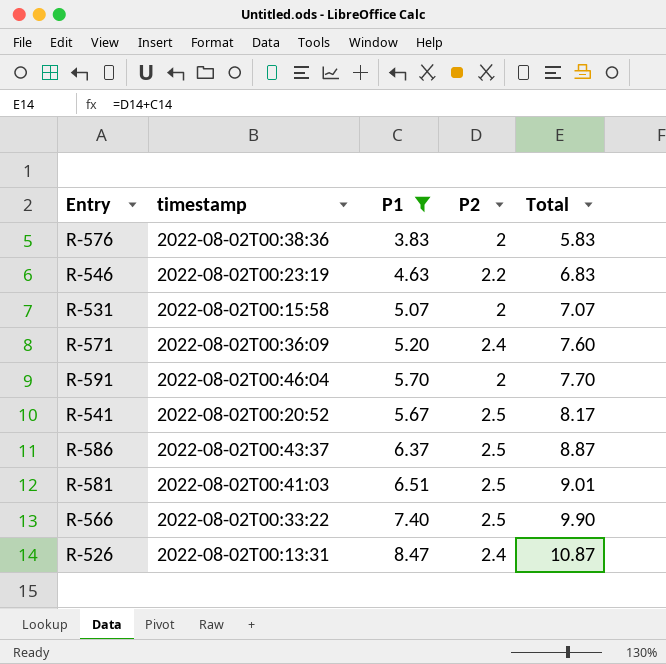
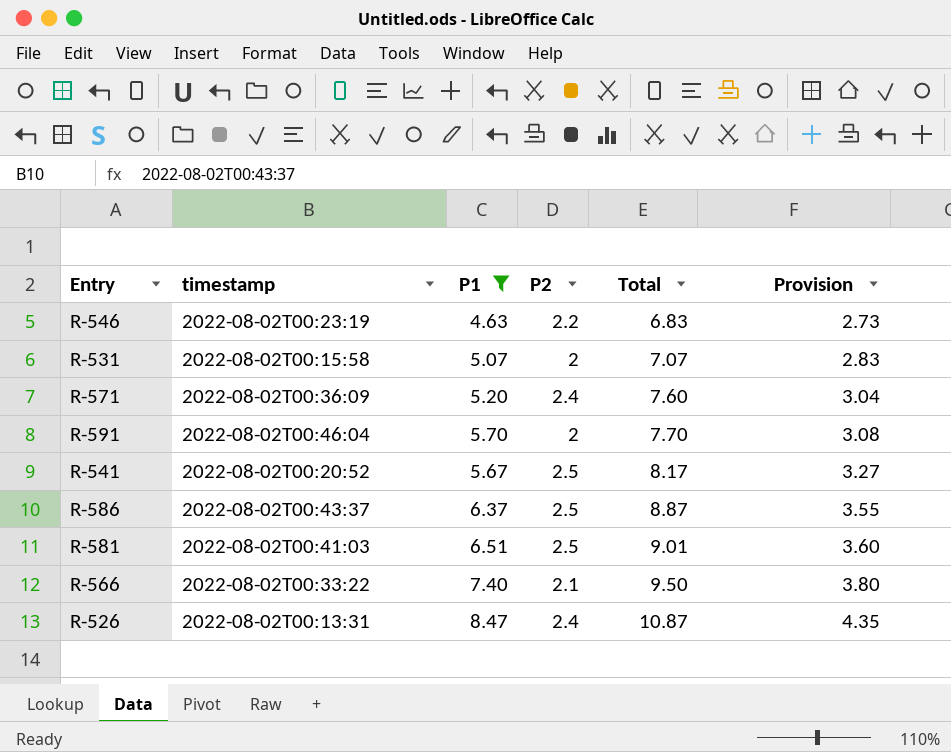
column Provision | formula: none -> [Total] * 0.4
row R-576: 2022-08-02T00:38:36 | 3.83 | 2 | 5.83 -> none
R-566 | P2: 2.5 -> 2.1
R-566 | Total: 9.90 -> 9.50

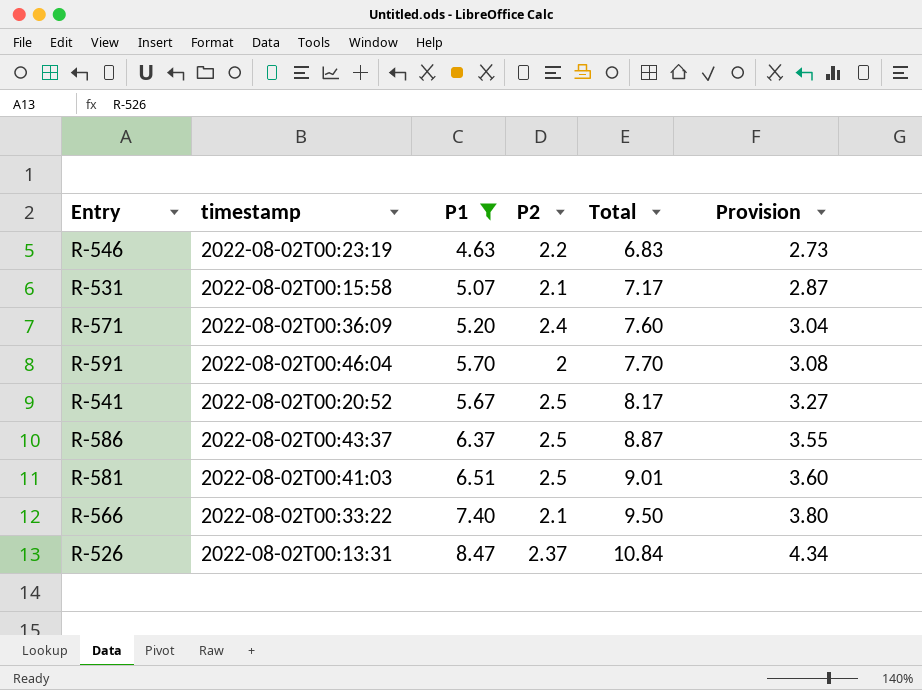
R-531 | P2: 2 -> 2.1
R-531 | Total: 7.07 -> 7.17
R-531 | Provision: 2.83 -> 2.87
R-526 | P2: 2.4 -> 2.37
R-526 | Total: 10.87 -> 10.84
R-526 | Provision: 4.35 -> 4.34

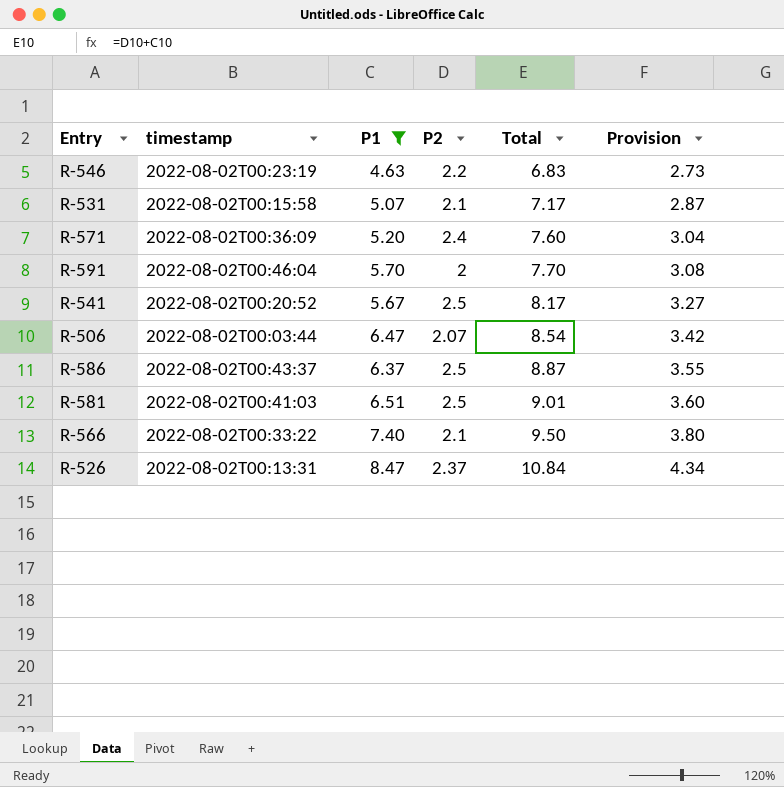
row R-506: none -> 2022-08-02T00:03:44 | 6.47 | 2.07 | 8.54 | 3.42

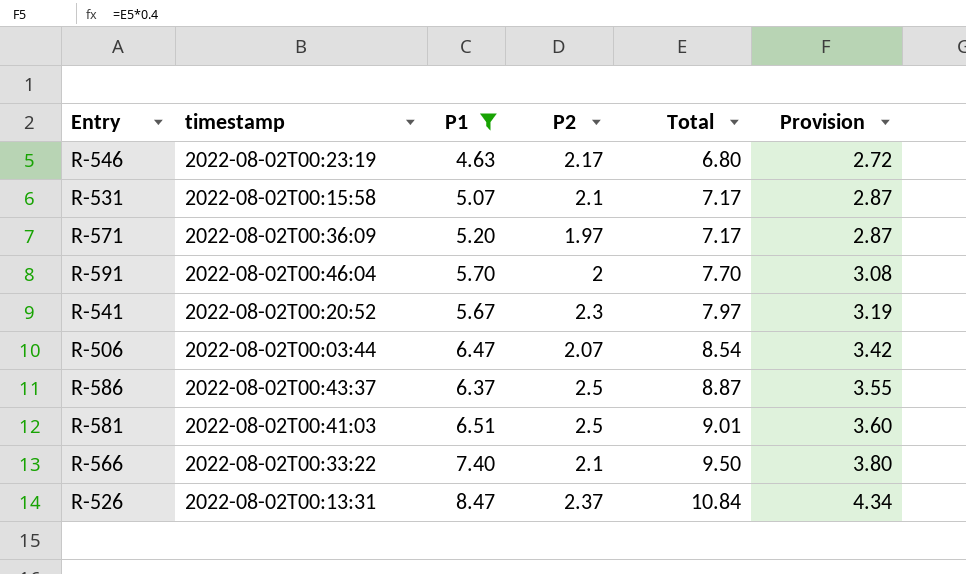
R-546 | P2: 2.2 -> 2.17
R-546 | Total: 6.83 -> 6.80
R-546 | Provision: 2.73 -> 2.72
R-571 | P2: 2.4 -> 1.97
R-571 | Total: 7.60 -> 7.17
R-571 | Provision: 3.04 -> 2.87
R-541 | P2: 2.5 -> 2.3
R-541 | Total: 8.17 -> 7.97
R-541 | Provision: 3.27 -> 3.19

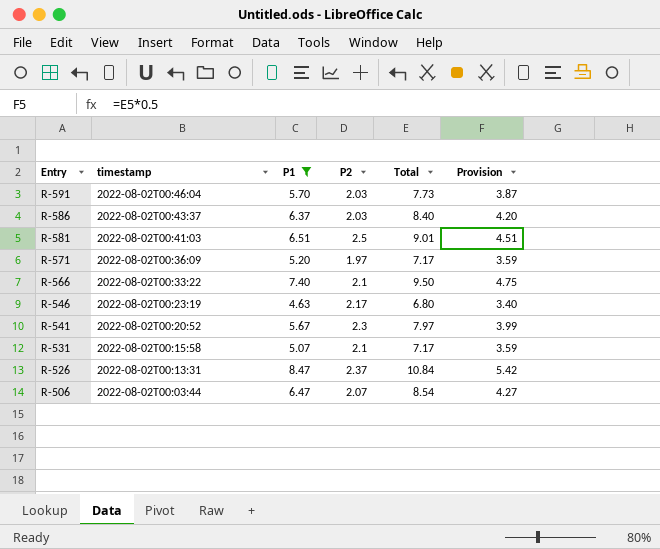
row order: Total ascending -> Entry descending
column Provision | formula: [Total] * 0.4 -> [Total] * 0.5
R-591 | P2: 2 -> 2.03
R-591 | Total: 7.70 -> 7.73
R-586 | P2: 2.5 -> 2.03
R-586 | Total: 8.87 -> 8.40

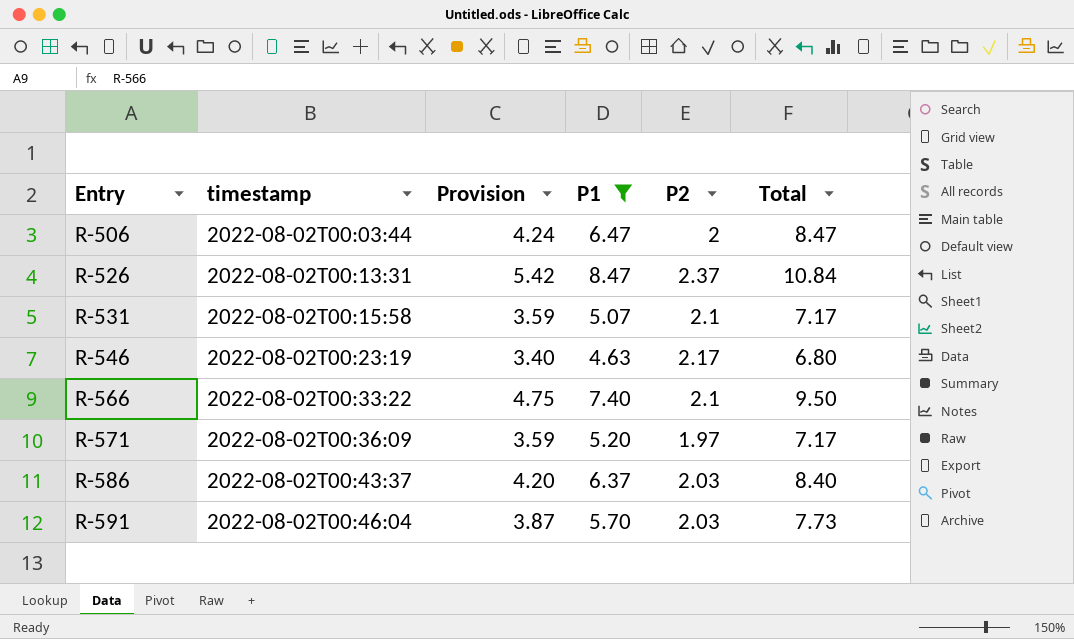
row order: Entry descending -> Entry ascending
column Provision | position: 6 -> 3
row R-581: 2022-08-02T00:41:03 | 6.51 | 2.5 | 9.01 | 4.51 -> none
row R-541: 2022-08-02T00:20:52 | 5.67 | 2.3 | 7.97 | 3.99 -> none
R-506 | Provision: 4.27 -> 4.24
R-506 | P2: 2.07 -> 2
R-506 | Total: 8.54 -> 8.47

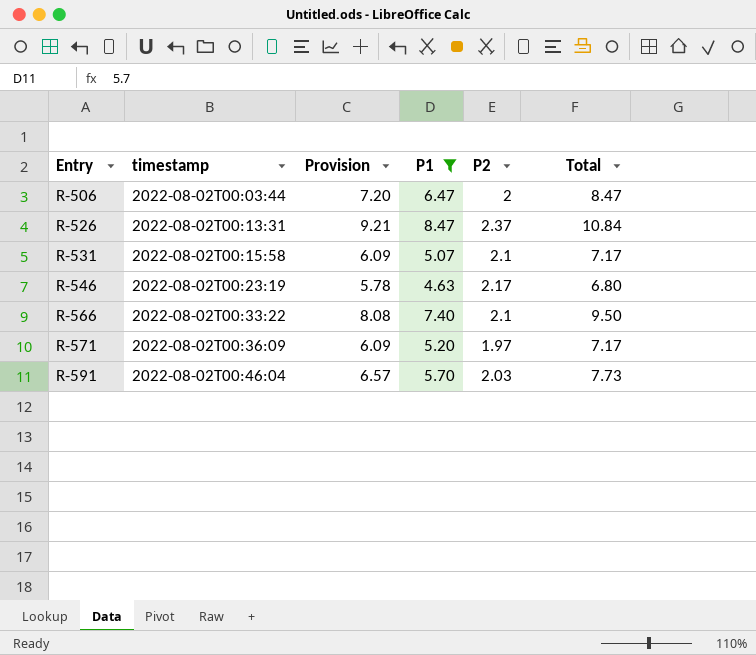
column Provision | formula: [Total] * 0.5 -> [Total] * 0.85
row R-586: 2022-08-02T00:43:37 | 4.20 | 6.37 | 2.03 | 8.40 -> none

